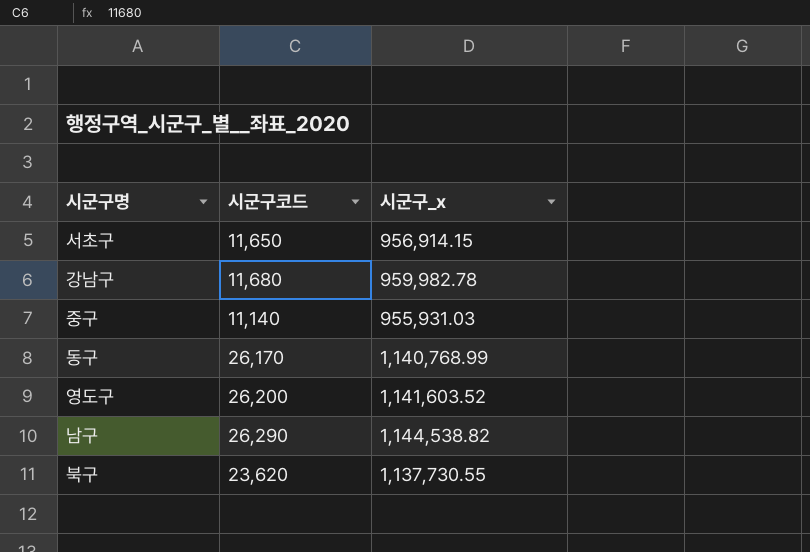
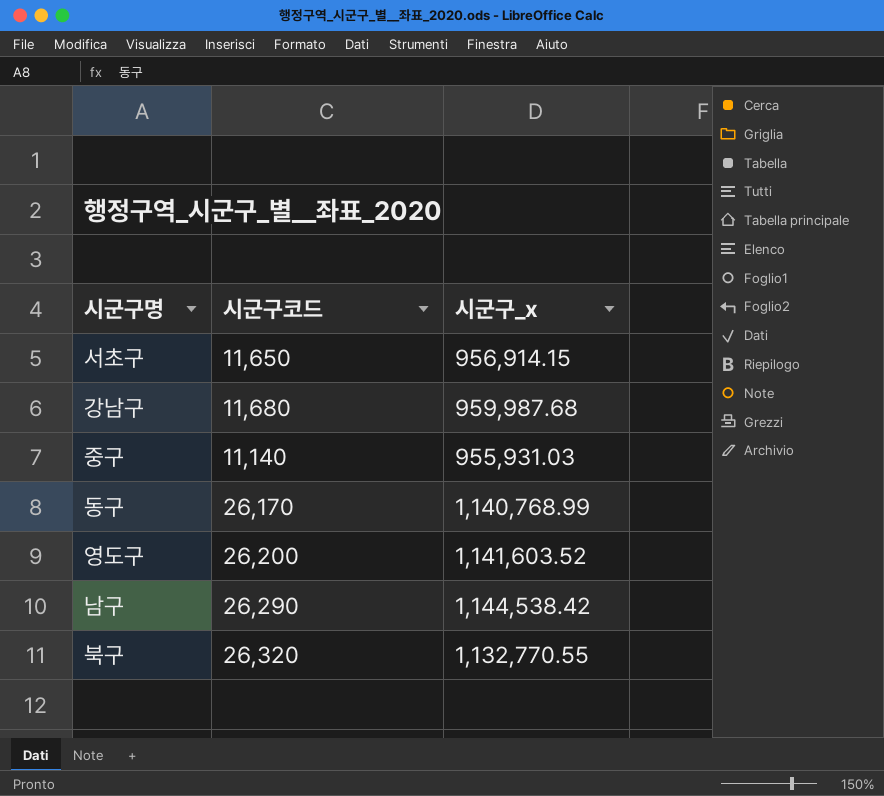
강남구 | 시군구_x: 959,982.78 -> 959,987.68
남구 | 시군구_x: 1,144,538.82 -> 1,144,538.42
북구 | 시군구코드: 23,620 -> 26,320
북구 | 시군구_x: 1,137,730.55 -> 1,132,770.55

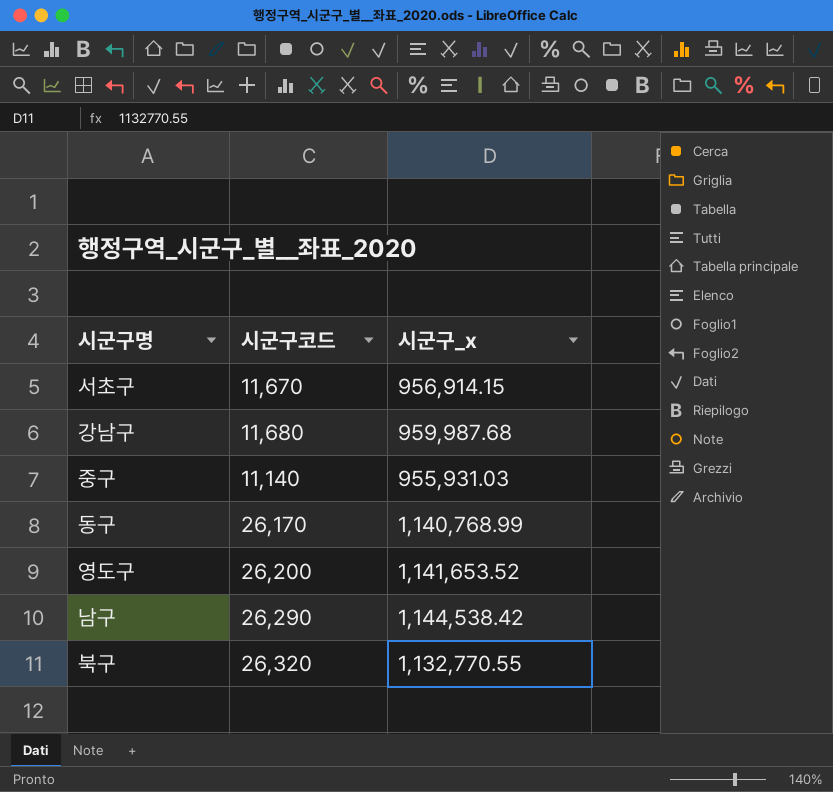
서초구 | 시군구코드: 11,650 -> 11,670
영도구 | 시군구_x: 1,141,603.52 -> 1,141,653.52

